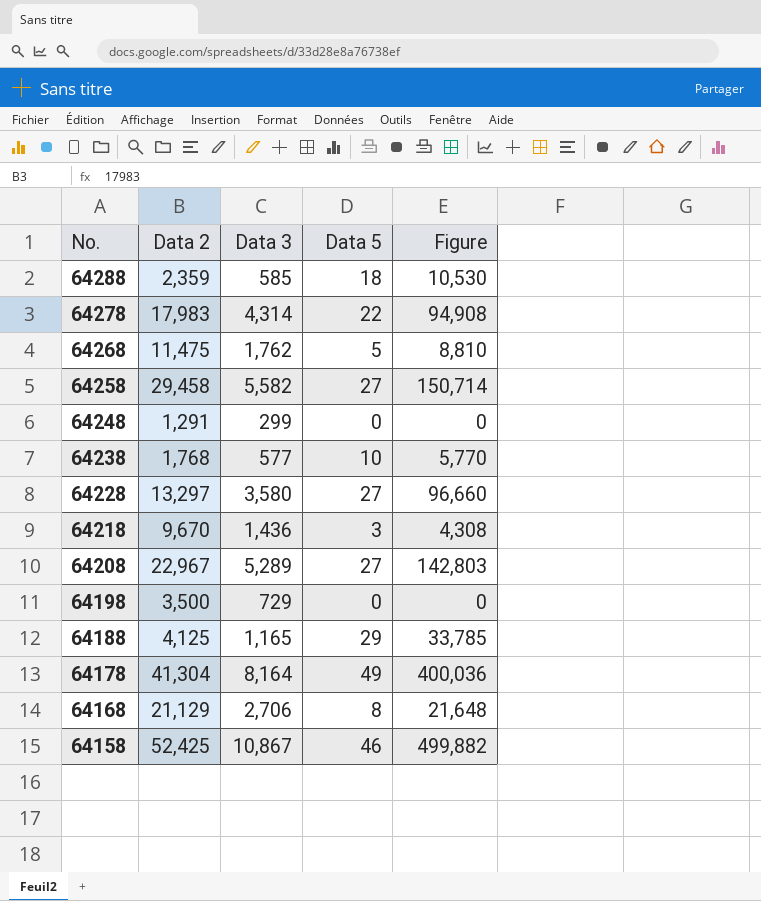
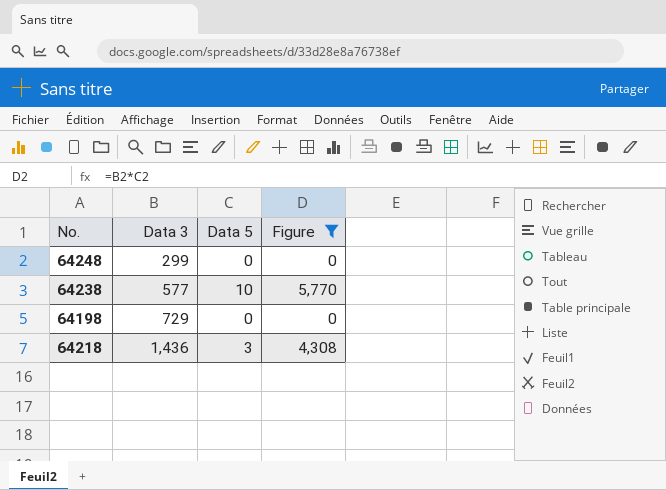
filter: none -> Figure <= 5,770
row order: No. descending -> Data 3 ascending
column Data 2 | position: 2 -> none

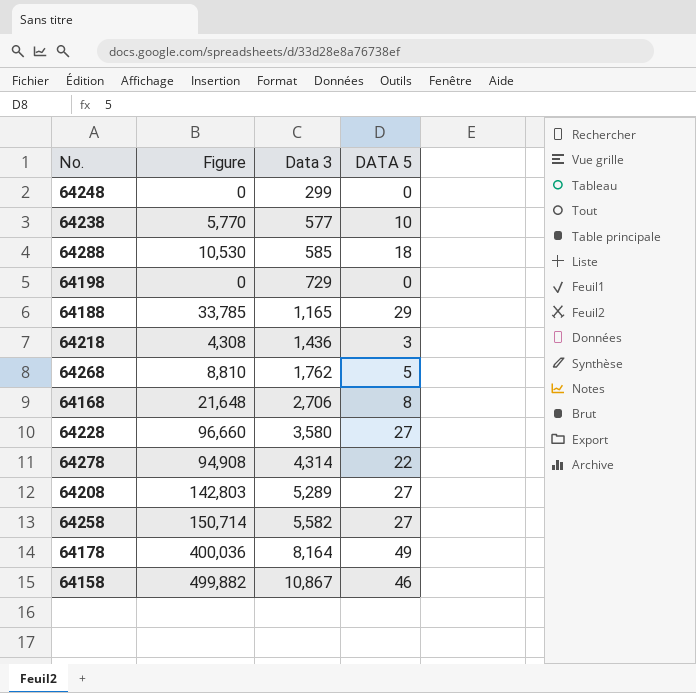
filter: Figure <= 5,770 -> none
column Figure | position: 4 -> 2
column name: Data 5 -> DATA 5

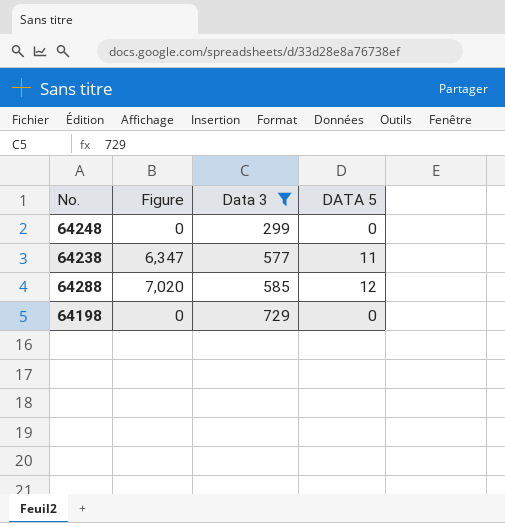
filter: none -> Data 3 <= 729
64238 | Figure: 5,770 -> 6,347
64238 | DATA 5: 10 -> 11
64288 | Figure: 10,530 -> 7,020
64288 | DATA 5: 18 -> 12

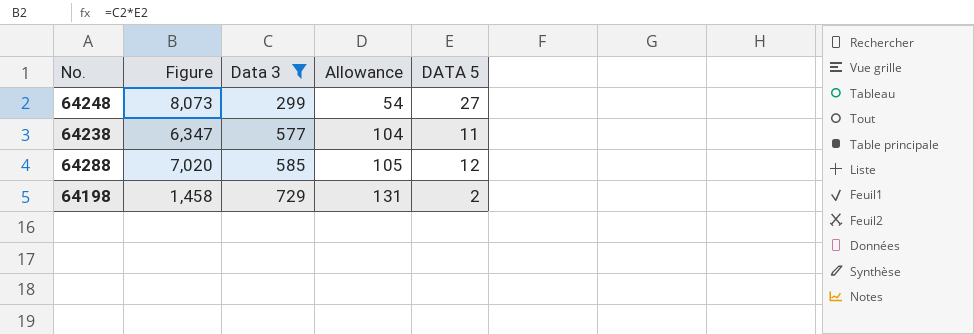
column Allowance | formula: none -> [Data 3] * 0.18
64248 | Figure: 0 -> 8,073
64248 | DATA 5: 0 -> 27
64198 | Figure: 0 -> 1,458
64198 | DATA 5: 0 -> 2

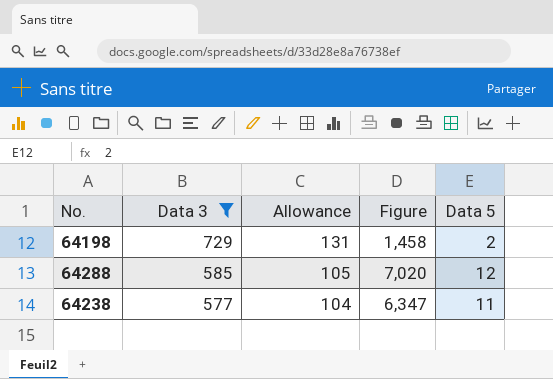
row order: Data 3 ascending -> Data 3 descending
column Figure | position: 2 -> 4
column name: DATA 5 -> Data 5
row 64248: 8,073 | 299 | 54 | 27 -> none

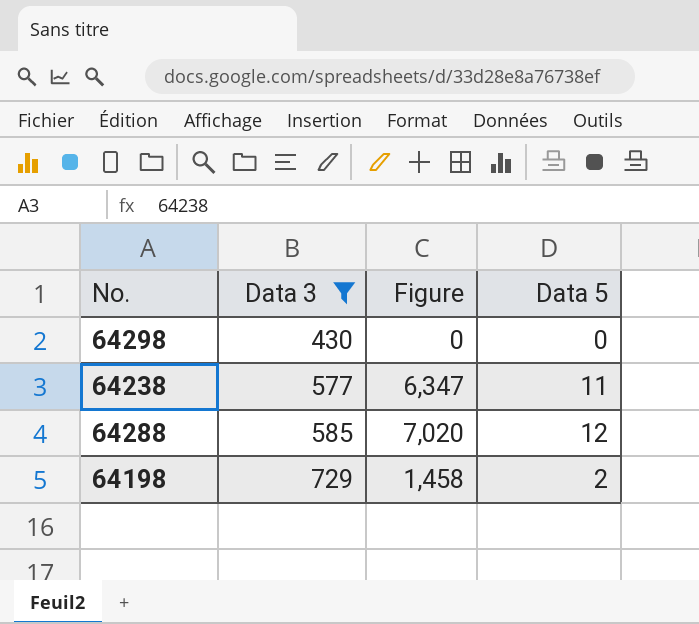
row order: Data 3 descending -> Data 3 ascending
column Allowance | formula: [Data 3] * 0.18 -> none
row 64298: none -> 430 | 0 | 0

